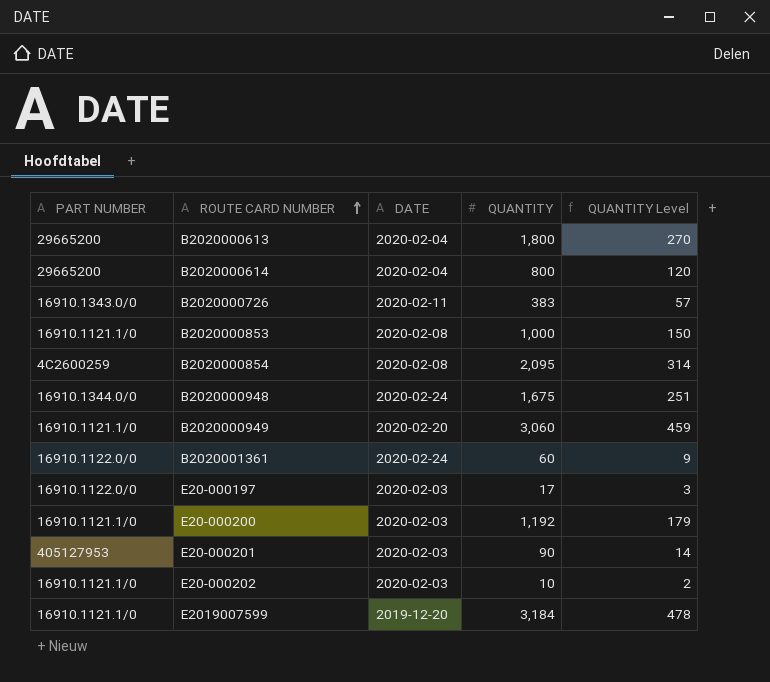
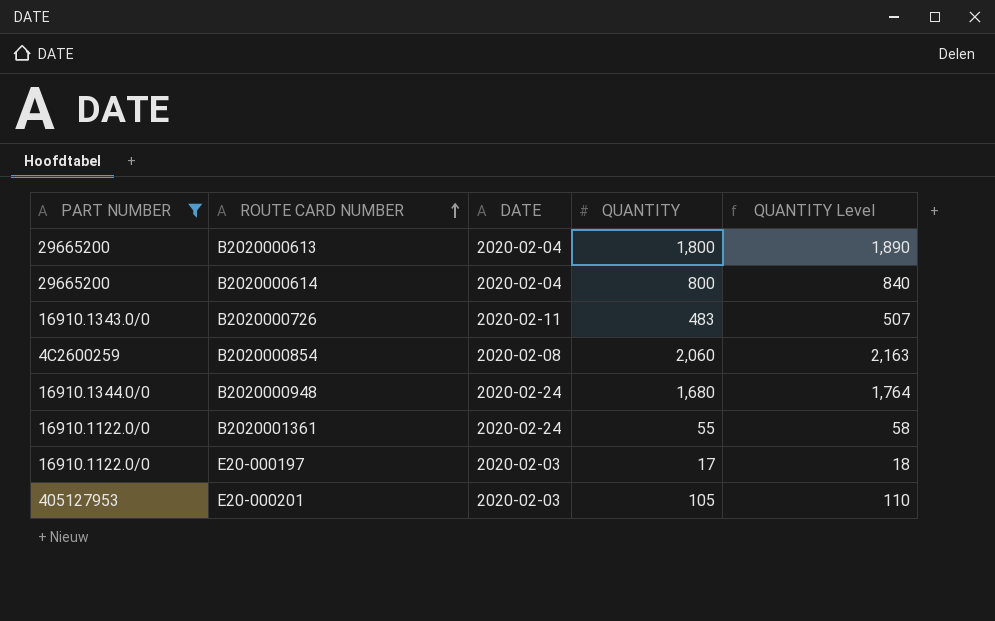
filter: none -> PART NUMBER != 16910.1121.1/0
column QUANTITY Level | formula: [QUANTITY] * 0.15 -> [QUANTITY] * 1.05
B2020000726 | QUANTITY: 383 -> 483
B2020000854 | QUANTITY: 2,095 -> 2,060
B2020000948 | QUANTITY: 1,675 -> 1,680
B2020001361 | QUANTITY: 60 -> 55
E20-000201 | QUANTITY: 90 -> 105

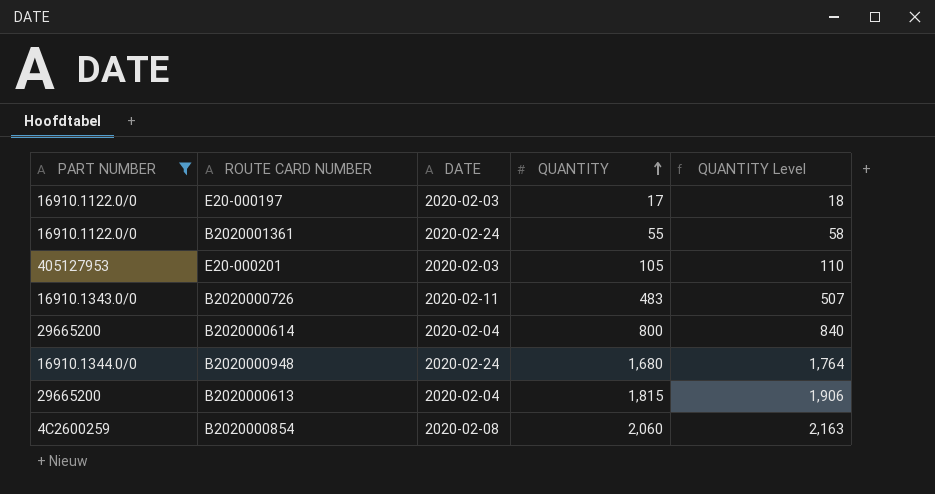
row order: ROUTE CARD NUMBER ascending -> QUANTITY ascending
B2020000613 | QUANTITY: 1,800 -> 1,815
B2020000613 | QUANTITY Level: 1,890 -> 1,906

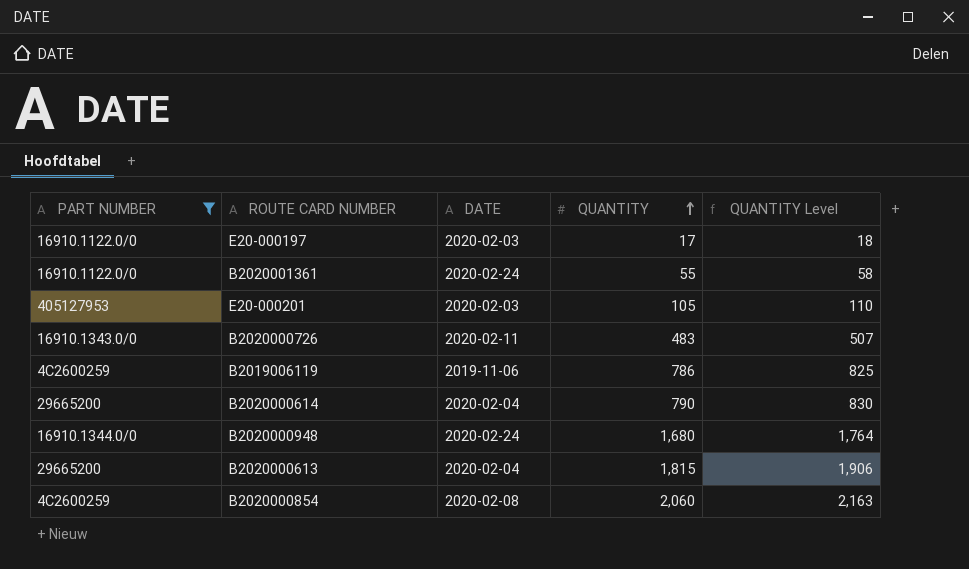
row B2019006119: none -> 4C2600259 | 2019-11-06 | 786 | 825
B2020000614 | QUANTITY: 800 -> 790
B2020000614 | QUANTITY Level: 840 -> 830

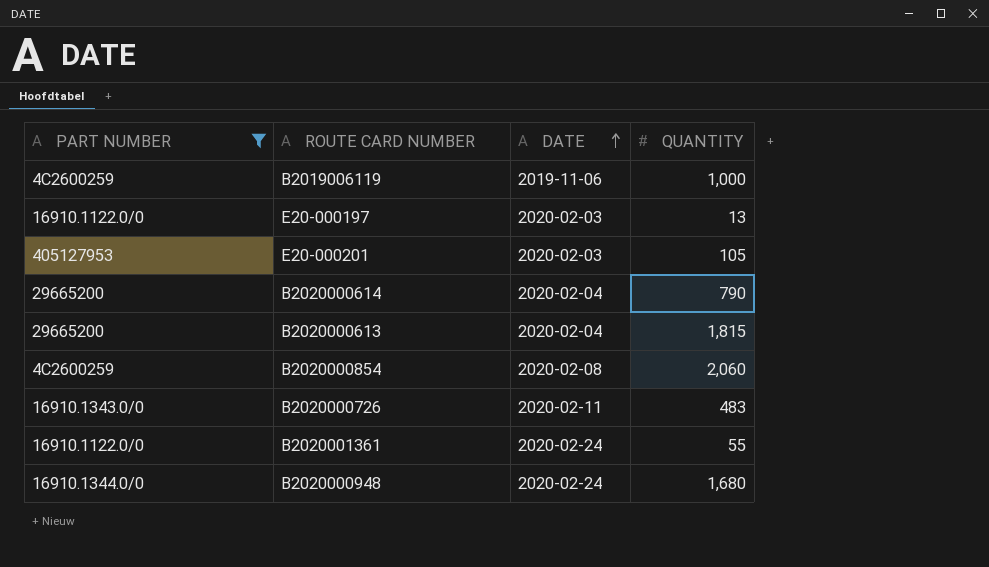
row order: QUANTITY ascending -> DATE ascending
column QUANTITY Level | formula: [QUANTITY] * 1.05 -> none
B2019006119 | QUANTITY: 786 -> 1,000
E20-000197 | QUANTITY: 17 -> 13

